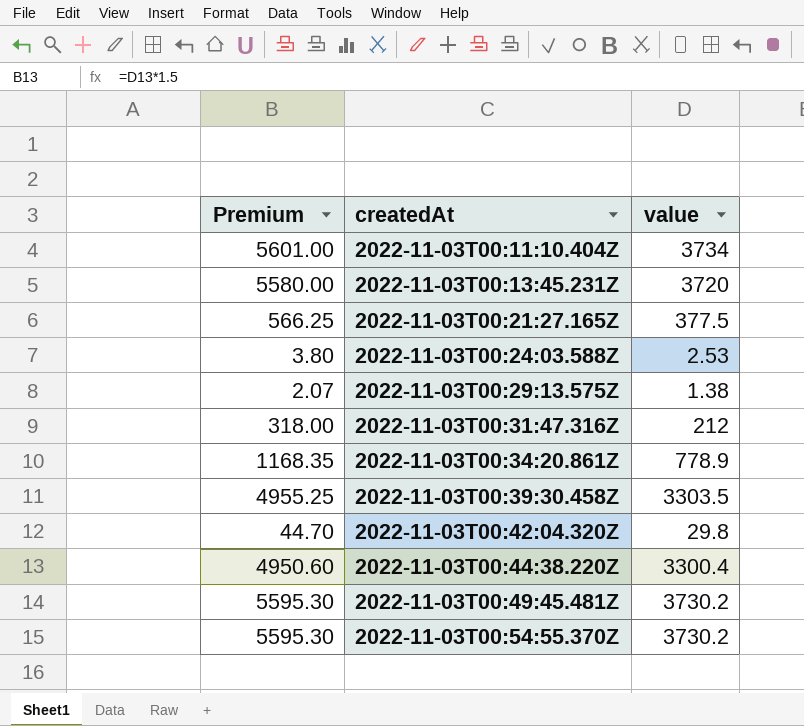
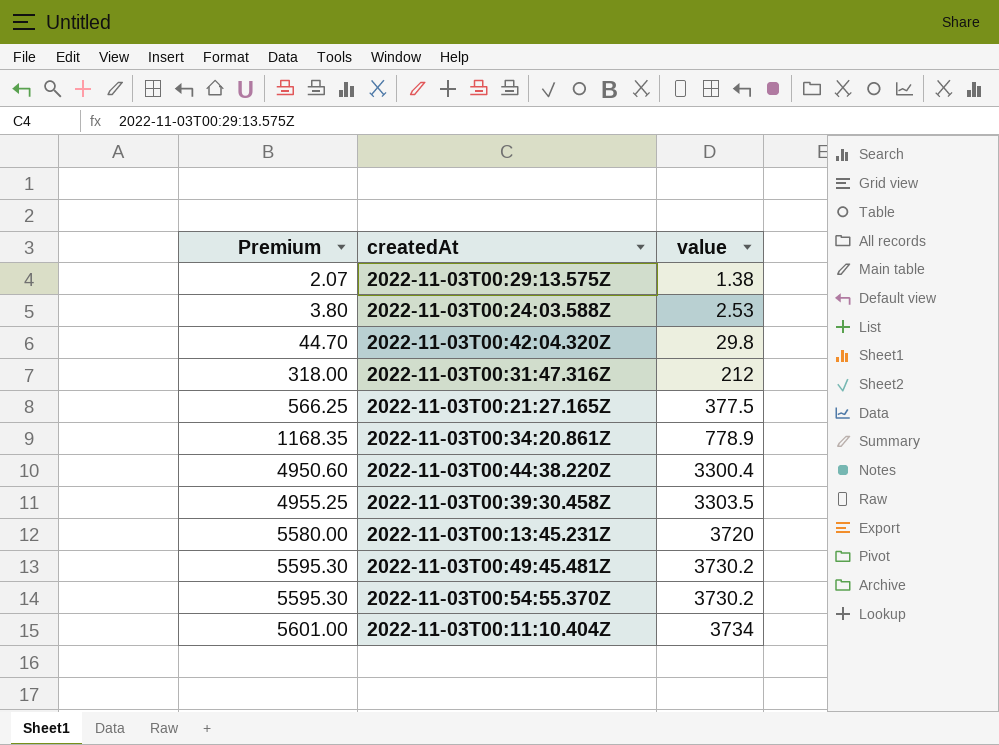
row order: createdAt ascending -> Premium ascending

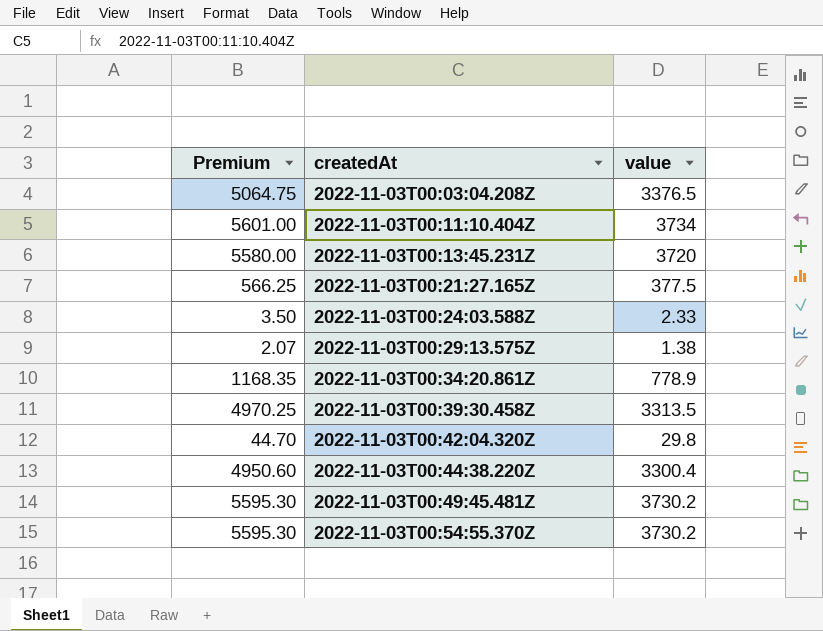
row order: Premium ascending -> createdAt ascending
row 2022-11-03T00:31:47.316Z: 318.00 | 212 -> none
row 2022-11-03T00:03:04.208Z: none -> 5064.75 | 3376.5
2022-11-03T00:24:03.588Z | Premium: 3.80 -> 3.50
2022-11-03T00:24:03.588Z | value: 2.53 -> 2.33
2022-11-03T00:39:30.458Z | Premium: 4955.25 -> 4970.25
2022-11-03T00:39:30.458Z | value: 3303.5 -> 3313.5

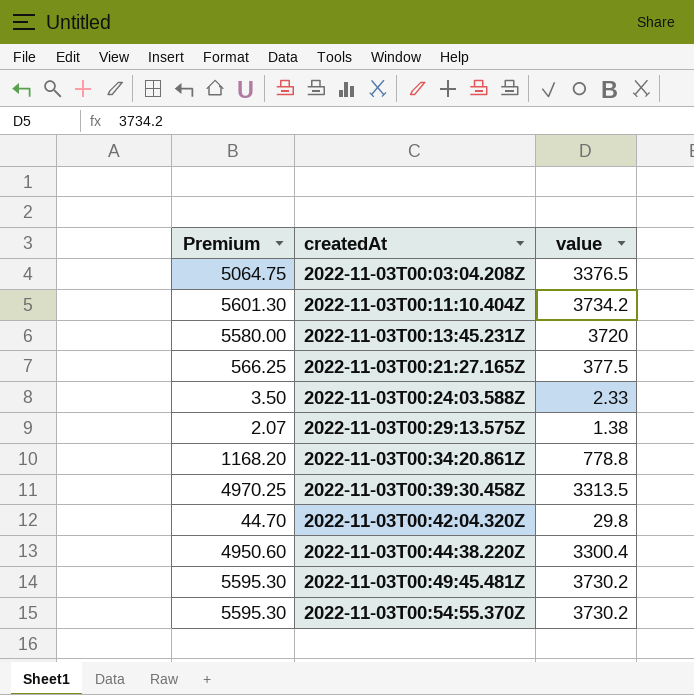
2022-11-03T00:11:10.404Z | Premium: 5601.00 -> 5601.30
2022-11-03T00:11:10.404Z | value: 3734 -> 3734.2
2022-11-03T00:34:20.861Z | Premium: 1168.35 -> 1168.20
2022-11-03T00:34:20.861Z | value: 778.9 -> 778.8

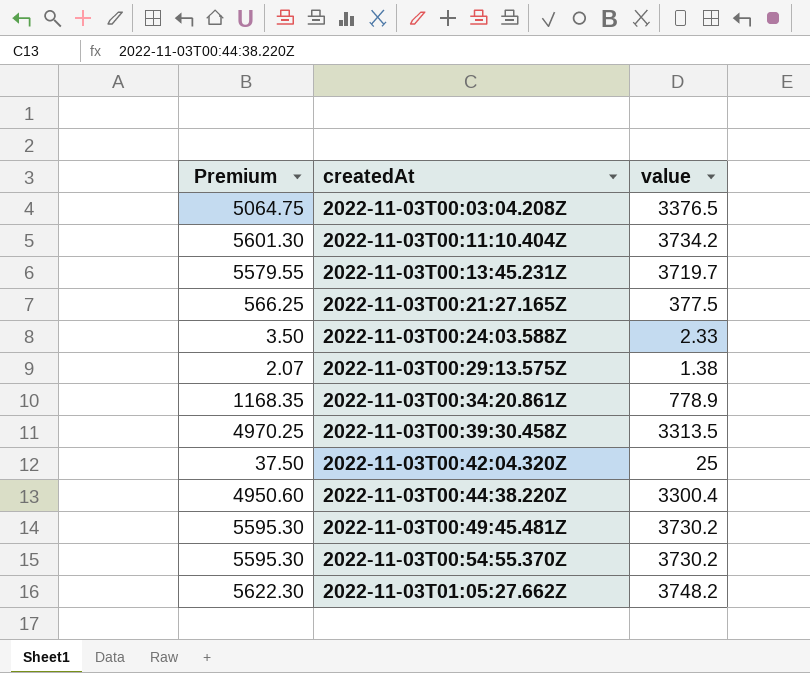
2022-11-03T00:13:45.231Z | Premium: 5580.00 -> 5579.55
2022-11-03T00:13:45.231Z | value: 3720 -> 3719.7
2022-11-03T00:34:20.861Z | Premium: 1168.20 -> 1168.35
2022-11-03T00:34:20.861Z | value: 778.8 -> 778.9
2022-11-03T00:42:04.320Z | Premium: 44.70 -> 37.50
2022-11-03T00:42:04.320Z | value: 29.8 -> 25
row 2022-11-03T01:05:27.662Z: none -> 5622.30 | 3748.2

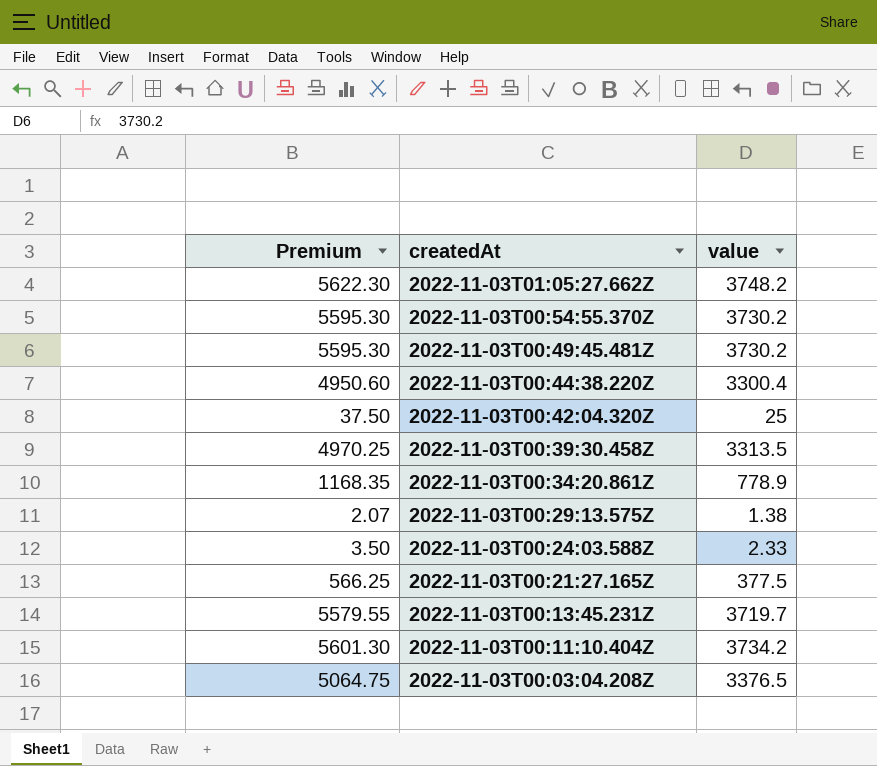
row order: createdAt ascending -> createdAt descending

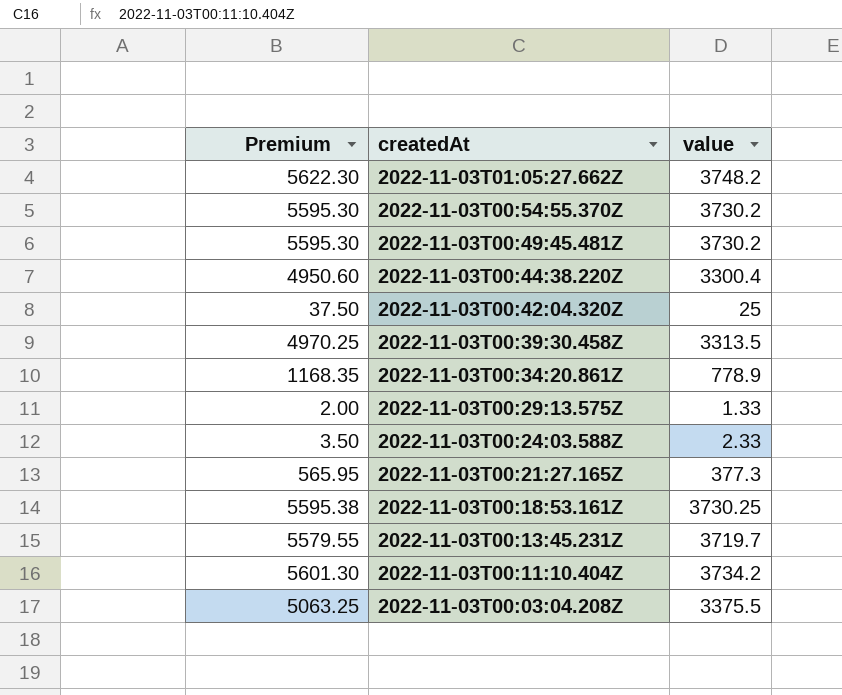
2022-11-03T00:29:13.575Z | Premium: 2.07 -> 2.00
2022-11-03T00:29:13.575Z | value: 1.38 -> 1.33
2022-11-03T00:21:27.165Z | Premium: 566.25 -> 565.95
2022-11-03T00:21:27.165Z | value: 377.5 -> 377.3
row 2022-11-03T00:18:53.161Z: none -> 5595.38 | 3730.25
2022-11-03T00:03:04.208Z | Premium: 5064.75 -> 5063.25
2022-11-03T00:03:04.208Z | value: 3376.5 -> 3375.5

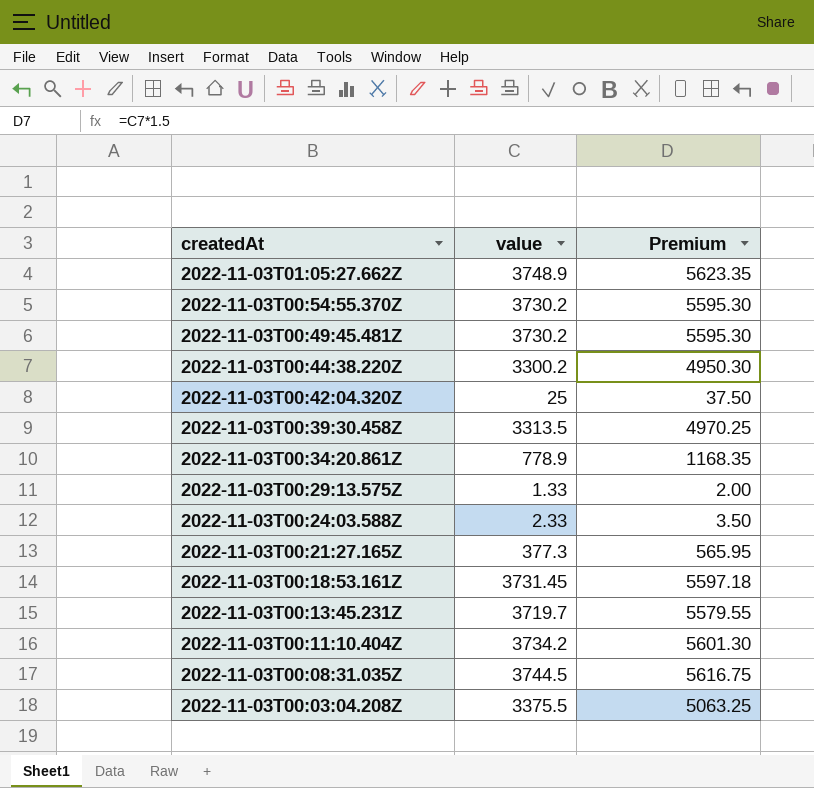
column Premium | position: 1 -> 3
2022-11-03T01:05:27.662Z | value: 3748.2 -> 3748.9
2022-11-03T01:05:27.662Z | Premium: 5622.30 -> 5623.35
2022-11-03T00:44:38.220Z | value: 3300.4 -> 3300.2
2022-11-03T00:44:38.220Z | Premium: 4950.60 -> 4950.30
2022-11-03T00:18:53.161Z | value: 3730.25 -> 3731.45
2022-11-03T00:18:53.161Z | Premium: 5595.38 -> 5597.18
row 2022-11-03T00:08:31.035Z: none -> 3744.5 | 5616.75

